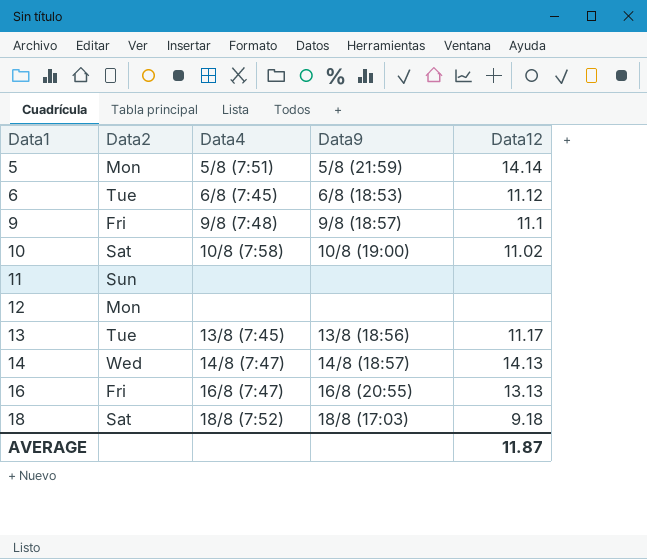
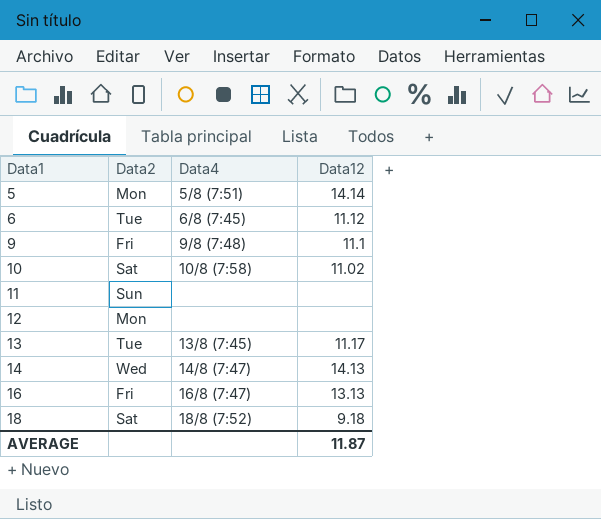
column Data9 | position: 4 -> none

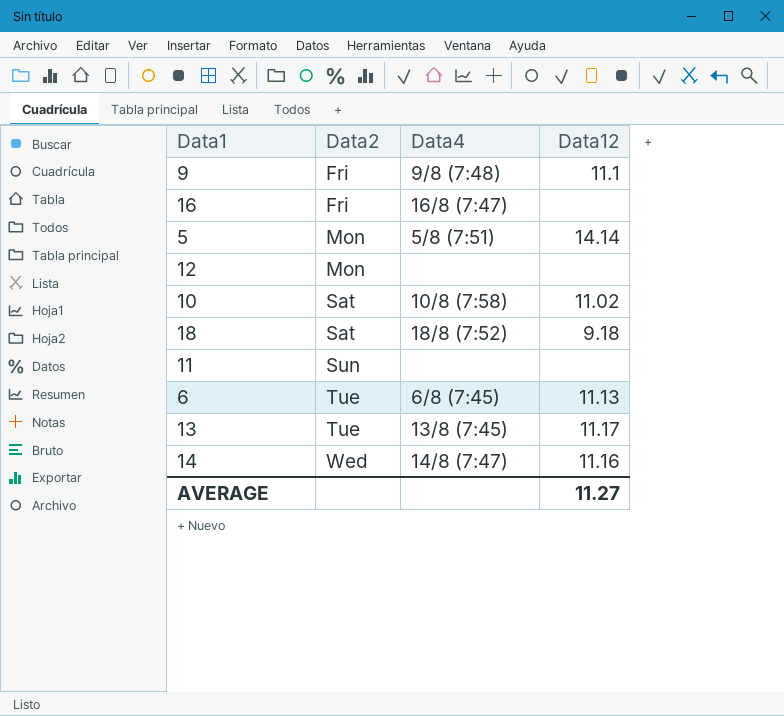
row order: Data1 ascending -> Data2 ascending
16 | Data12: 13.13 -> none
6 | Data12: 11.12 -> 11.13
14 | Data12: 14.13 -> 11.16
AVERAGE | Data12: 11.87 -> 11.27

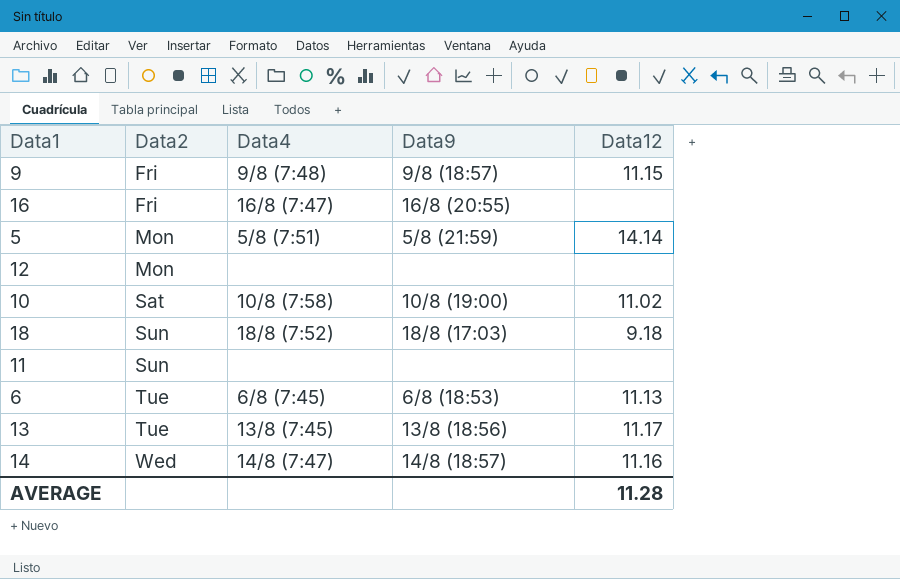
column Data9 | position: none -> 4
9 | Data12: 11.1 -> 11.15
18 | Data2: Sat -> Sun
AVERAGE | Data12: 11.27 -> 11.28

